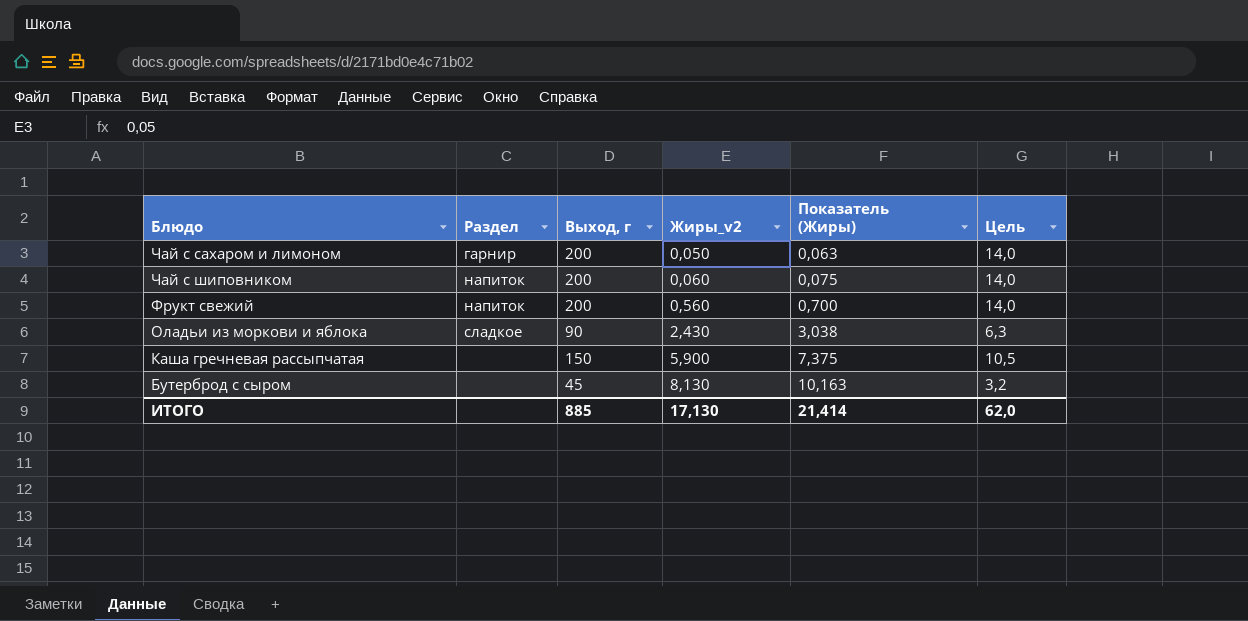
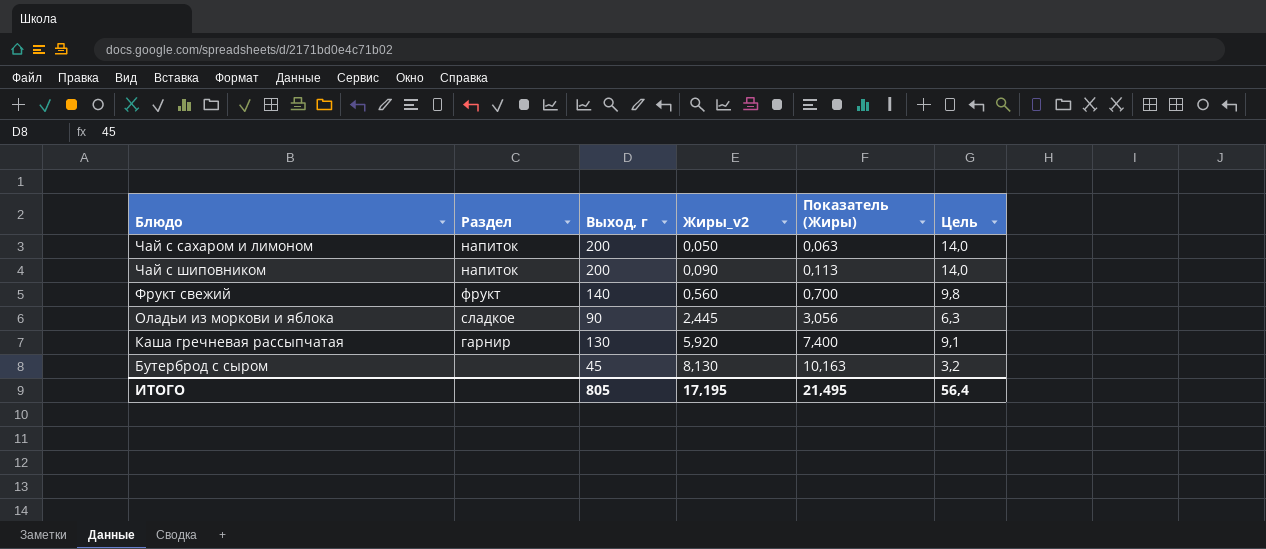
Чай с сахаром и лимоном | Раздел: гарнир -> напиток
Чай с шиповником | Жиры_v2: 0,060 -> 0,090
Чай с шиповником | Показатель (Жиры): 0,075 -> 0,113
Фрукт свежий | Раздел: напиток -> фрукт
Фрукт свежий | Выход, г: 200 -> 140
Фрукт свежий | Цель: 14,0 -> 9,8
Оладьи из моркови и яблока | Жиры_v2: 2,430 -> 2,445
Оладьи из моркови и яблока | Показатель (Жиры): 3,038 -> 3,056
Каша гречневая рассыпчатая | Раздел: none -> гарнир
Каша гречневая рассыпчатая | Выход, г: 150 -> 130
Каша гречневая рассыпчатая | Жиры_v2: 5,900 -> 5,920
Каша гречневая рассыпчатая | Показатель (Жиры): 7,375 -> 7,400
Каша гречневая рассыпчатая | Цель: 10,5 -> 9,1
ИТОГО | Выход, г: 885 -> 805
ИТОГО | Жиры_v2: 17,130 -> 17,195
ИТОГО | Показатель (Жиры): 21,414 -> 21,495
ИТОГО | Цель: 62,0 -> 56,4

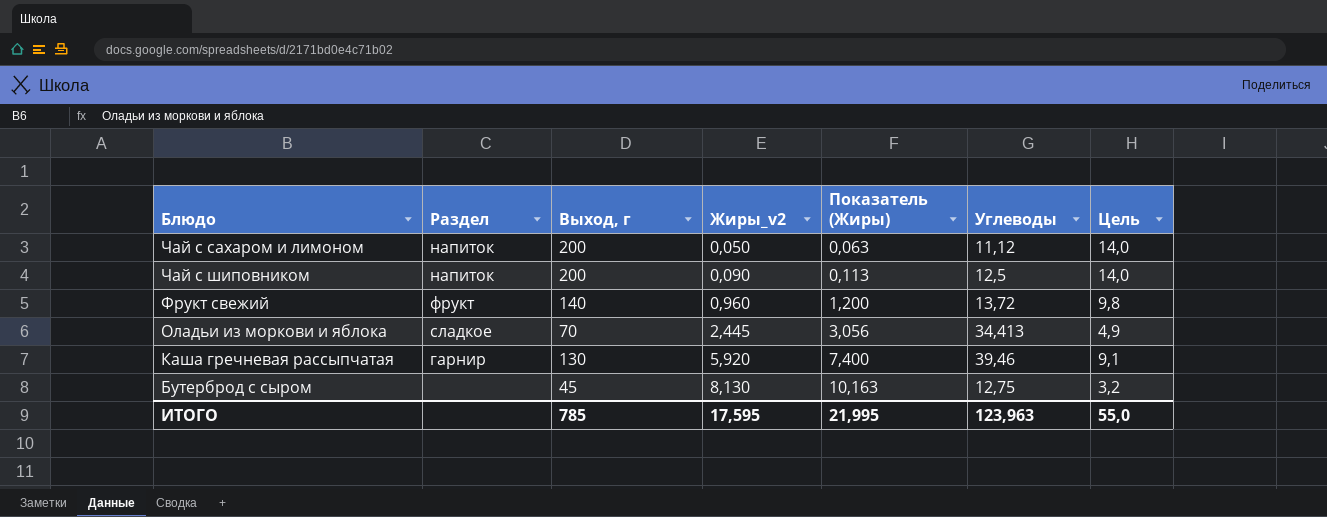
column Углеводы | position: none -> 6
Фрукт свежий | Жиры_v2: 0,560 -> 0,960
Фрукт свежий | Показатель (Жиры): 0,700 -> 1,200
Оладьи из моркови и яблока | Выход, г: 90 -> 70
Оладьи из моркови и яблока | Цель: 6,3 -> 4,9
ИТОГО | Выход, г: 805 -> 785
ИТОГО | Жиры_v2: 17,195 -> 17,595
ИТОГО | Показатель (Жиры): 21,495 -> 21,995
ИТОГО | Цель: 56,4 -> 55,0

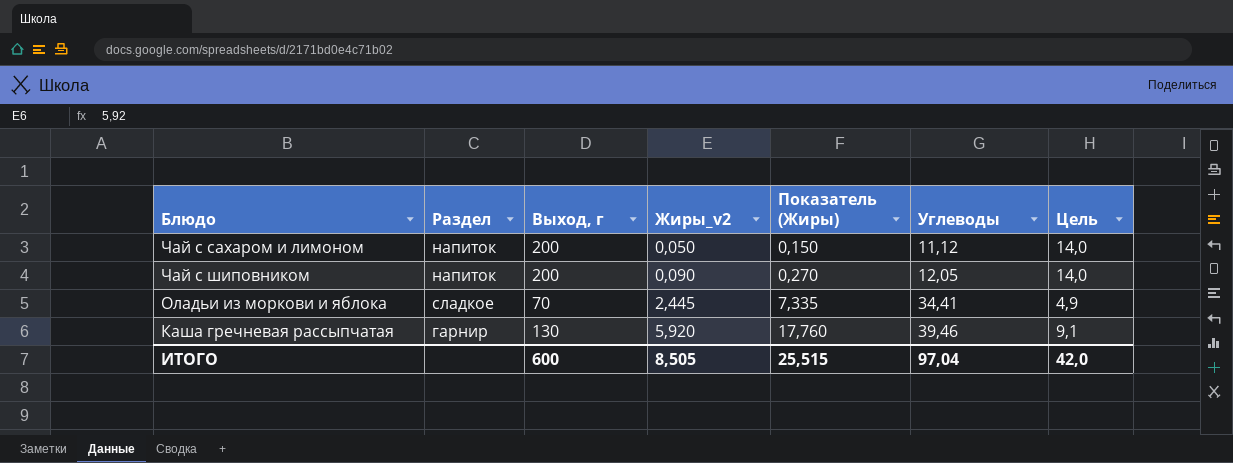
column Показатель (Жиры) | formula: [Жиры_v2] * 1,25 -> [Жиры_v2] * 3
row Фрукт свежий: фрукт | 140 | 0,960 | 1,200 | 13,72 | 9,8 -> none
row Бутерброд с сыром: none | 45 | 8,130 | 10,163 | 12,75 | 3,2 -> none
Чай с шиповником | Углеводы: 12,5 -> 12,05
Оладьи из моркови и яблока | Углеводы: 34,413 -> 34,41
ИТОГО | Выход, г: 785 -> 600
ИТОГО | Жиры_v2: 17,595 -> 8,505
ИТОГО | Показатель (Жиры): 21,995 -> 25,515
ИТОГО | Углеводы: 123,963 -> 97,04
ИТОГО | Цель: 55,0 -> 42,0

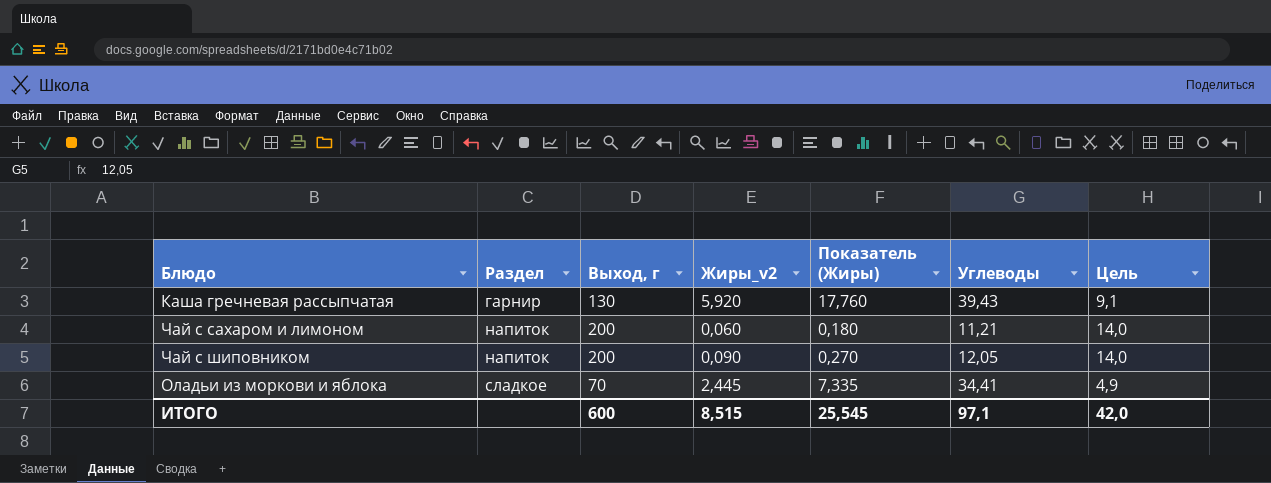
row order: Жиры_v2 ascending -> Раздел ascending
Каша гречневая рассыпчатая | Углеводы: 39,46 -> 39,43
Чай с сахаром и лимоном | Жиры_v2: 0,050 -> 0,060
Чай с сахаром и лимоном | Показатель (Жиры): 0,150 -> 0,180
Чай с сахаром и лимоном | Углеводы: 11,12 -> 11,21
ИТОГО | Жиры_v2: 8,505 -> 8,515
ИТОГО | Показатель (Жиры): 25,515 -> 25,545
ИТОГО | Углеводы: 97,04 -> 97,1

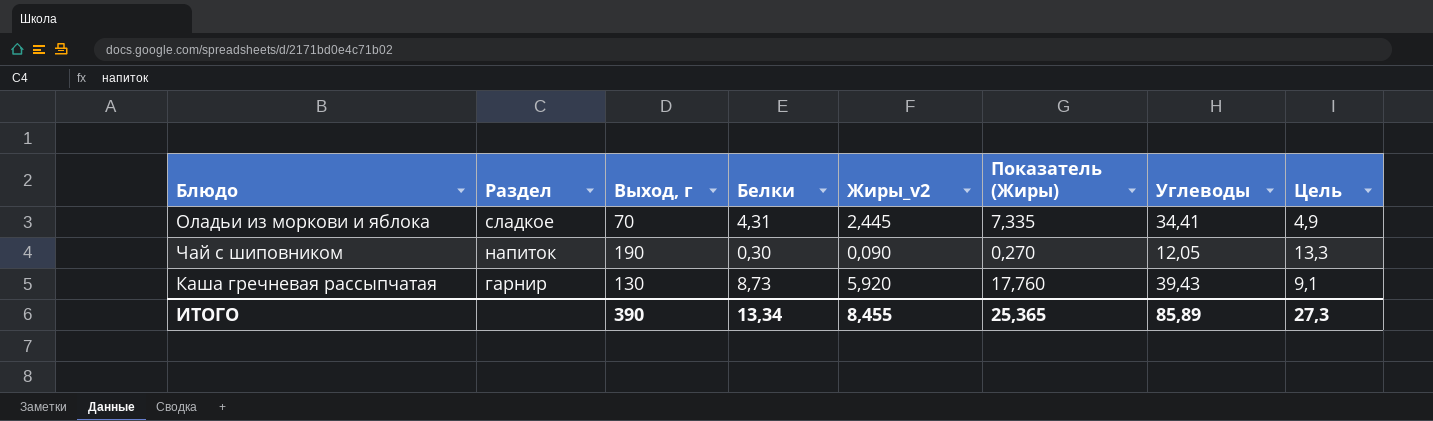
row order: Раздел ascending -> Раздел descending
column Белки | position: none -> 4
row Чай с сахаром и лимоном: напиток | 200 | 0,060 | 0,180 | 11,21 | 14,0 -> none
Чай с шиповником | Выход, г: 200 -> 190
Чай с шиповником | Цель: 14,0 -> 13,3
ИТОГО | Выход, г: 600 -> 390
ИТОГО | Жиры_v2: 8,515 -> 8,455
ИТОГО | Показатель (Жиры): 25,545 -> 25,365
ИТОГО | Углеводы: 97,1 -> 85,89
ИТОГО | Цель: 42,0 -> 27,3

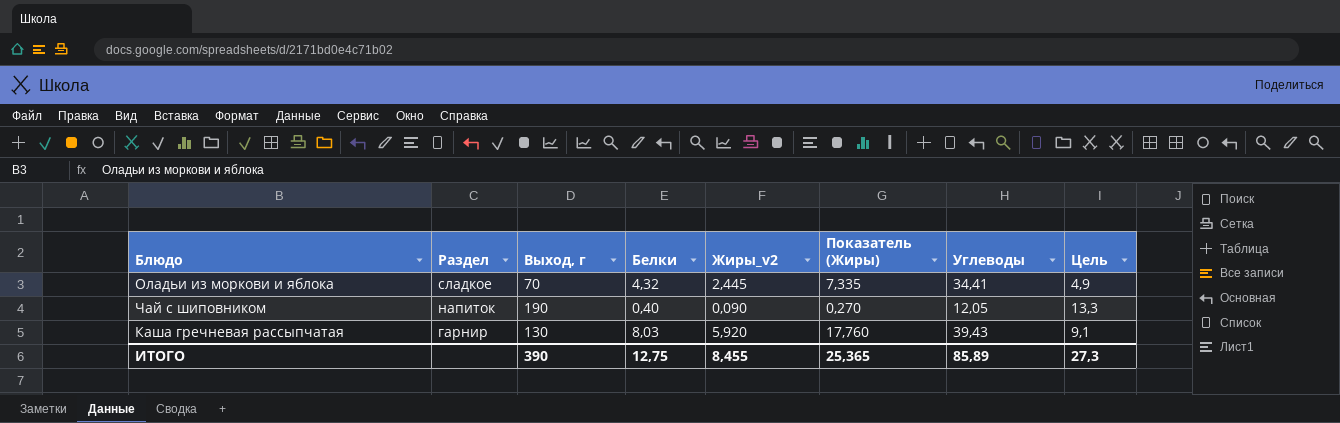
Оладьи из моркови и яблока | Белки: 4,31 -> 4,32
Чай с шиповником | Белки: 0,30 -> 0,40
Каша гречневая рассыпчатая | Белки: 8,73 -> 8,03
ИТОГО | Белки: 13,34 -> 12,75

